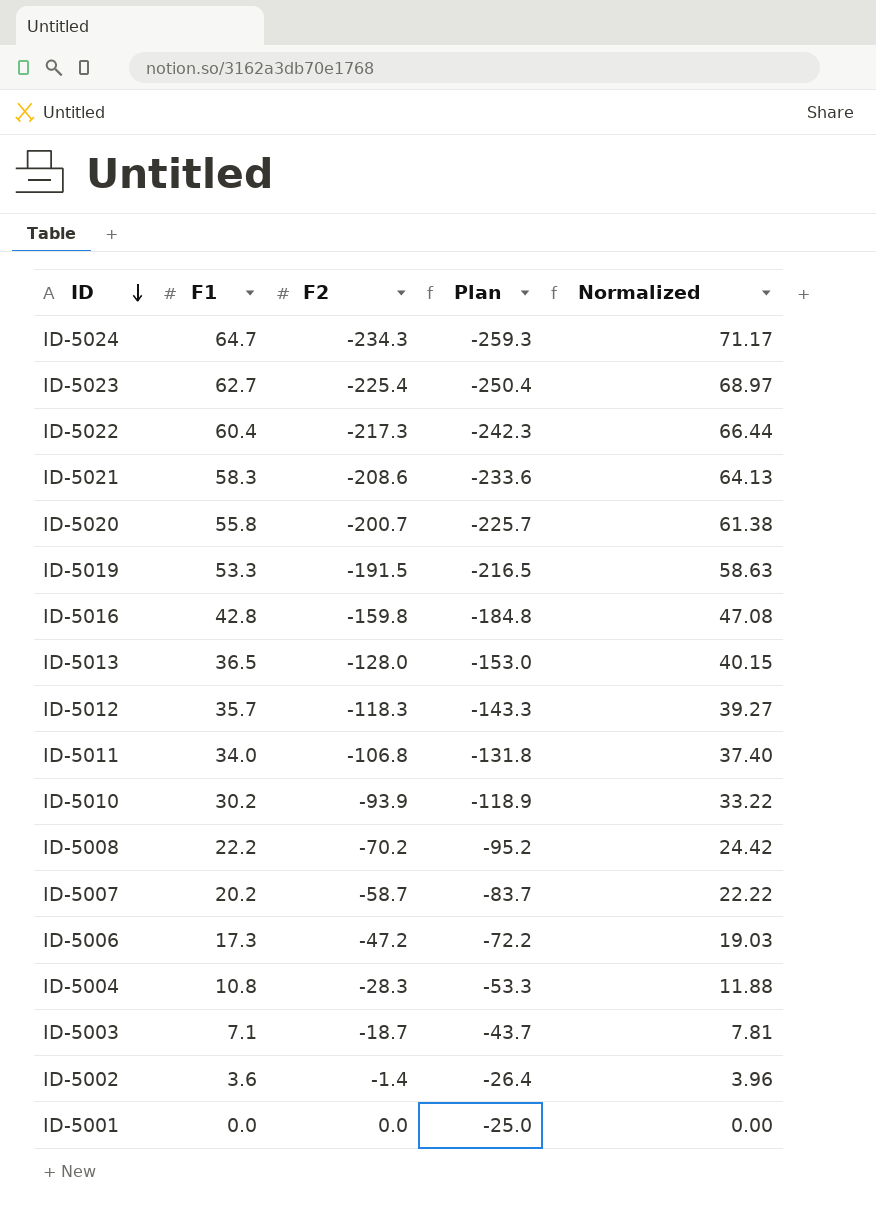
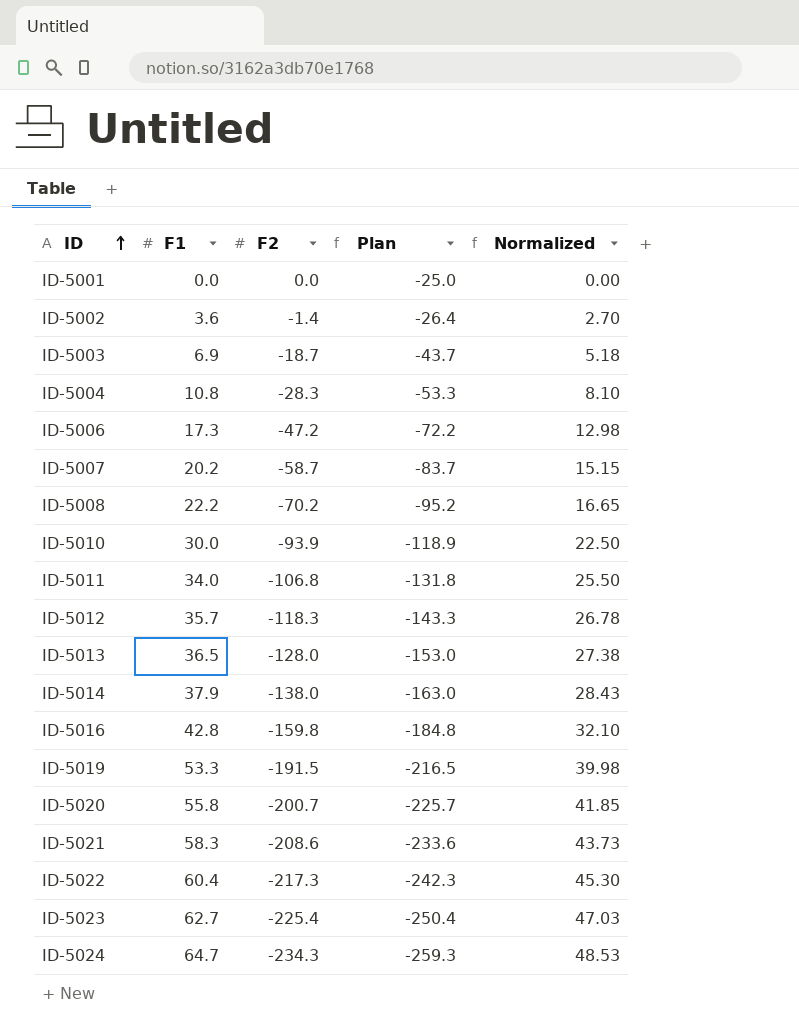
row order: ID descending -> ID ascending
column Normalized | formula: [F1] * 1.1 -> [F1] * 0.75
ID-5003 | F1: 7.1 -> 6.9
ID-5010 | F1: 30.2 -> 30.0
row ID-5014: none -> 37.9 | -138.0 | -163.0 | 28.43

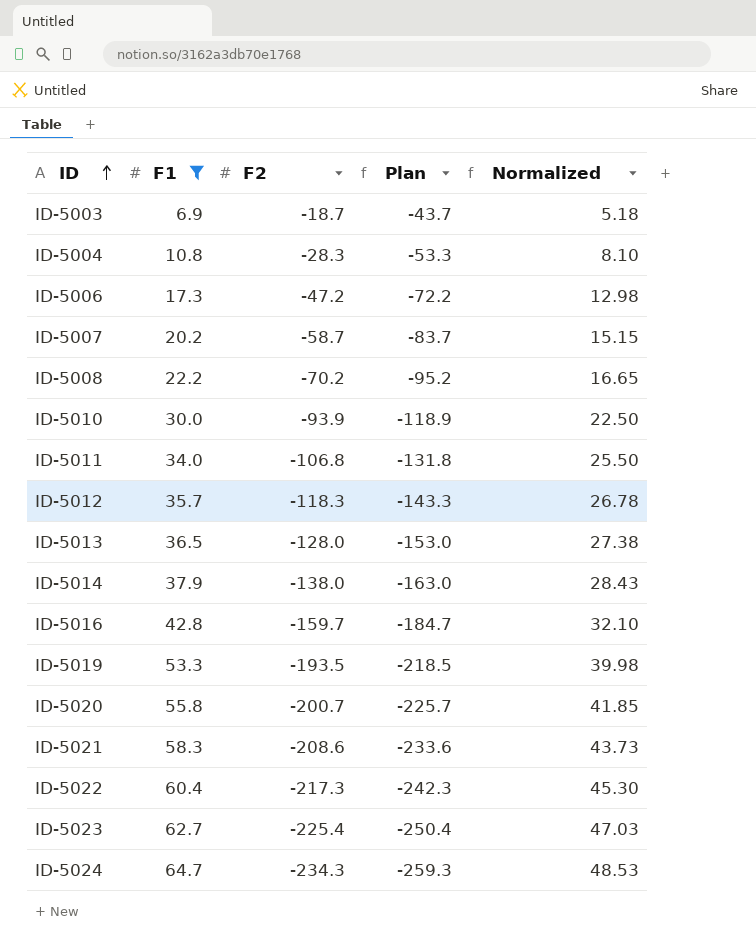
filter: none -> F1 >= 6.9
ID-5016 | F2: -159.8 -> -159.7
ID-5016 | Plan: -184.8 -> -184.7
ID-5019 | F2: -191.5 -> -193.5
ID-5019 | Plan: -216.5 -> -218.5

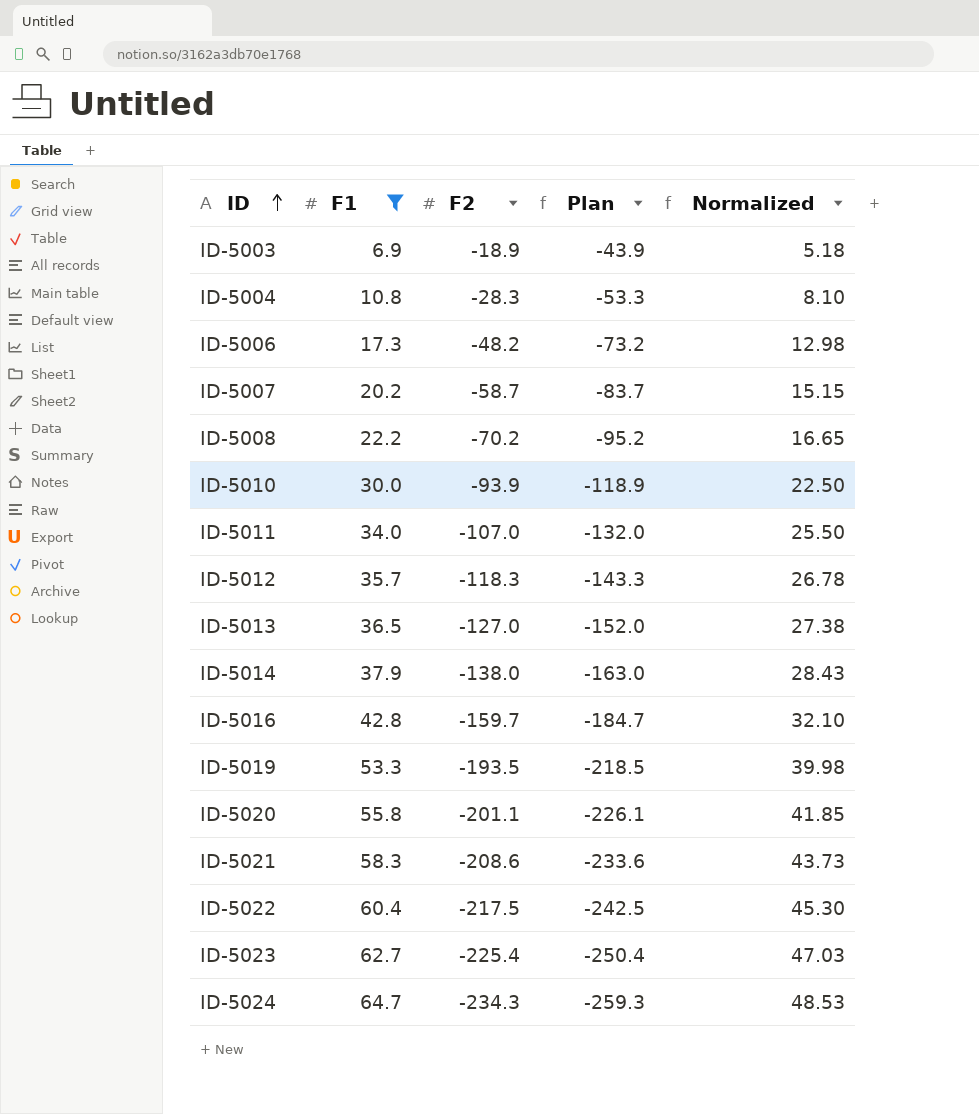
ID-5003 | F2: -18.7 -> -18.9
ID-5003 | Plan: -43.7 -> -43.9
ID-5006 | F2: -47.2 -> -48.2
ID-5006 | Plan: -72.2 -> -73.2
ID-5011 | F2: -106.8 -> -107.0
ID-5011 | Plan: -131.8 -> -132.0
ID-5013 | F2: -128.0 -> -127.0
ID-5013 | Plan: -153.0 -> -152.0
ID-5020 | F2: -200.7 -> -201.1
ID-5020 | Plan: -225.7 -> -226.1
ID-5022 | F2: -217.3 -> -217.5
ID-5022 | Plan: -242.3 -> -242.5

